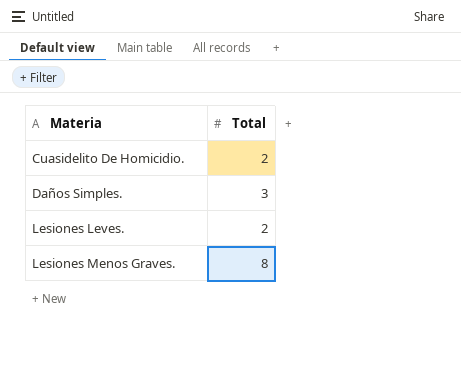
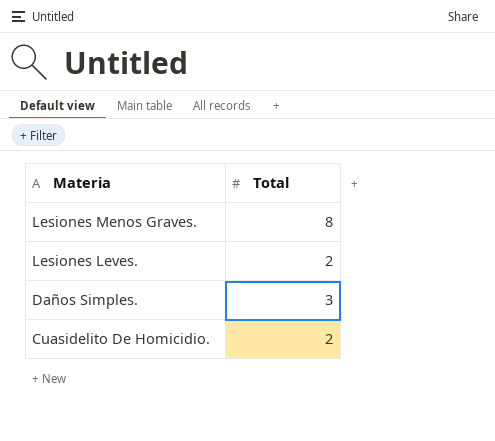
row order: Materia ascending -> Materia descending

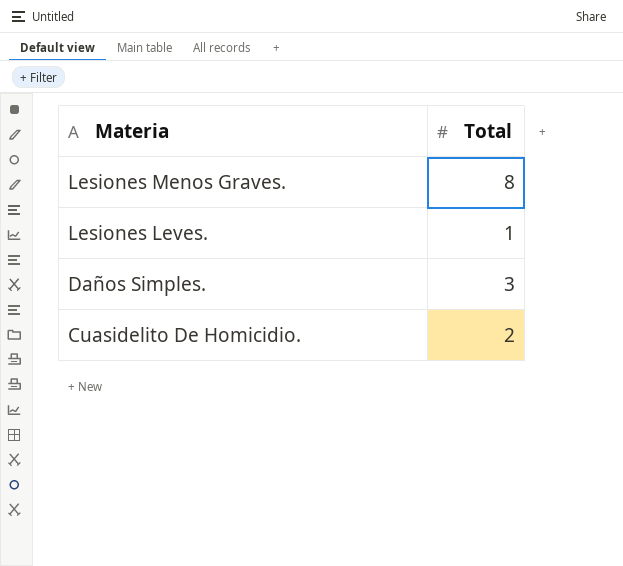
Lesiones Leves. | Total: 2 -> 1

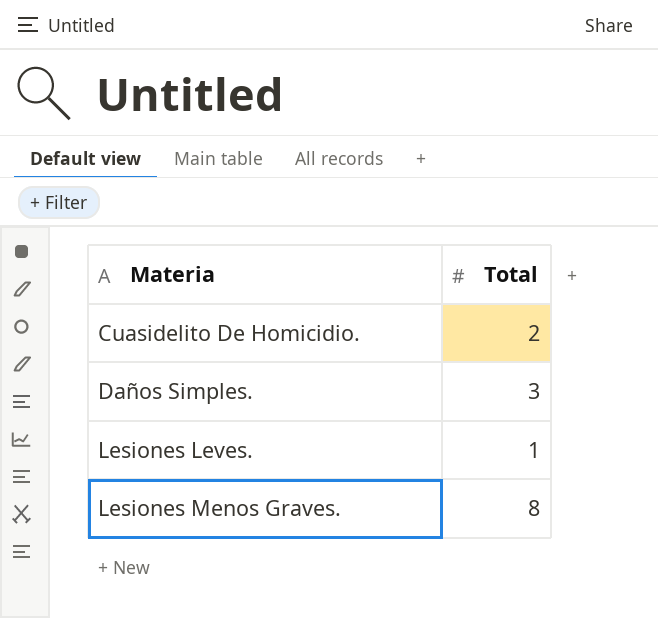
row order: Materia descending -> Materia ascending

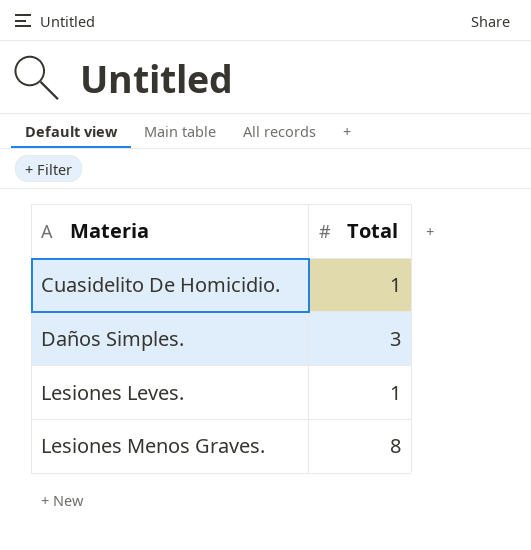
Cuasidelito De Homicidio. | Total: 2 -> 1

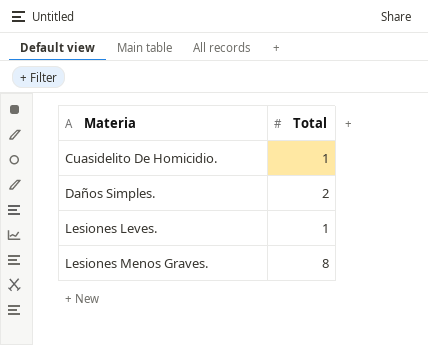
Daños Simples. | Total: 3 -> 2

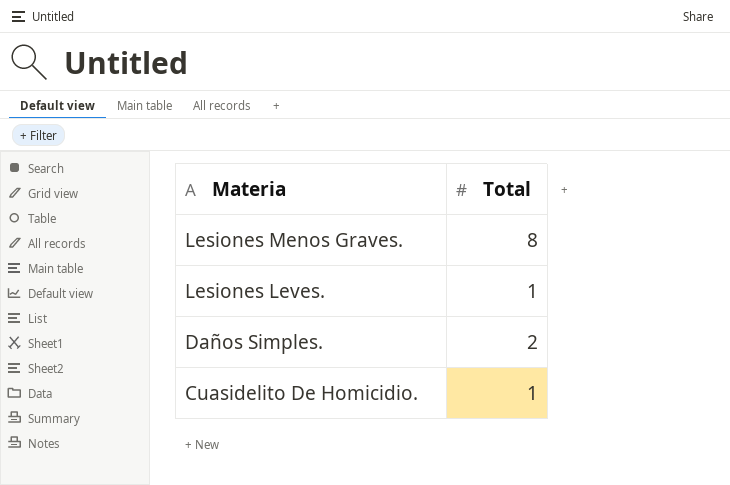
row order: Materia ascending -> Materia descending

